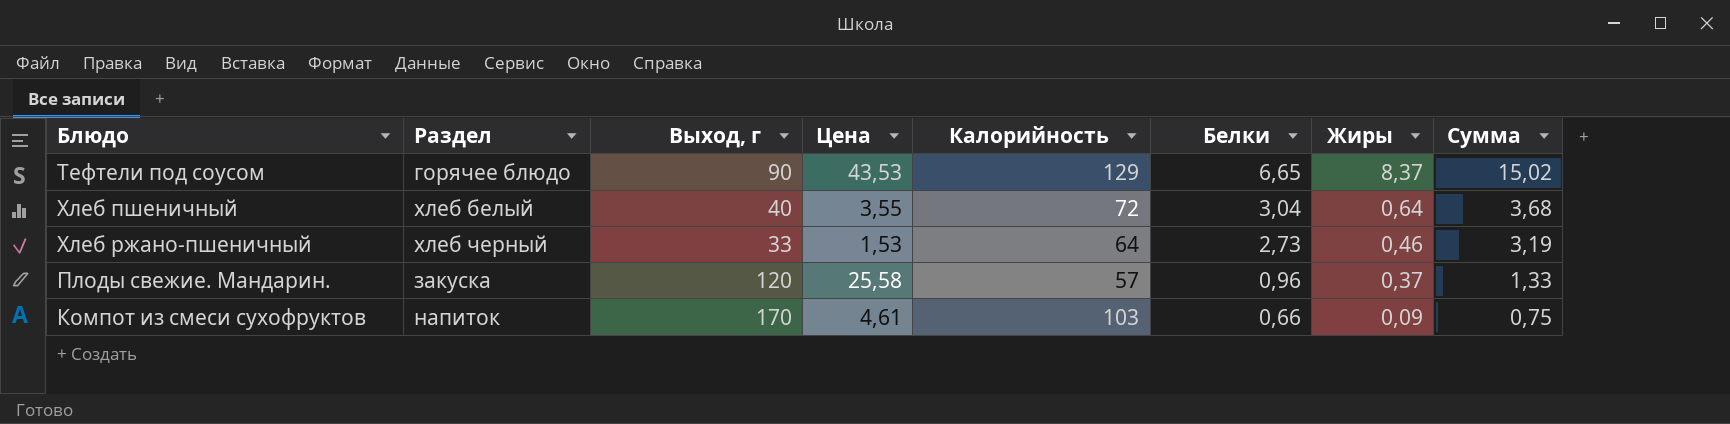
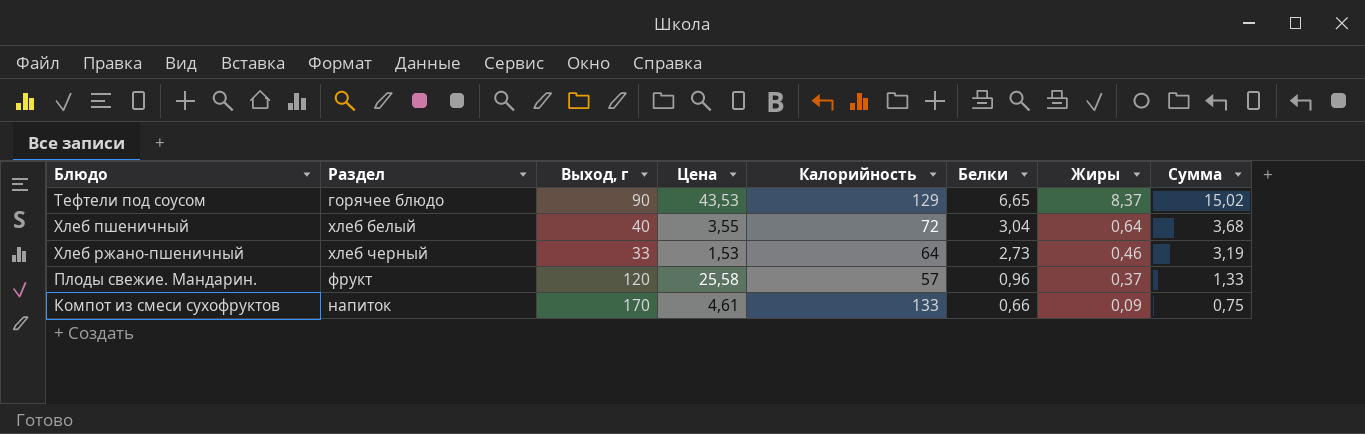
Плоды свежие. Мандарин. | Раздел: закуска -> фрукт
Компот из смеси сухофруктов | Калорийность: 103 -> 133

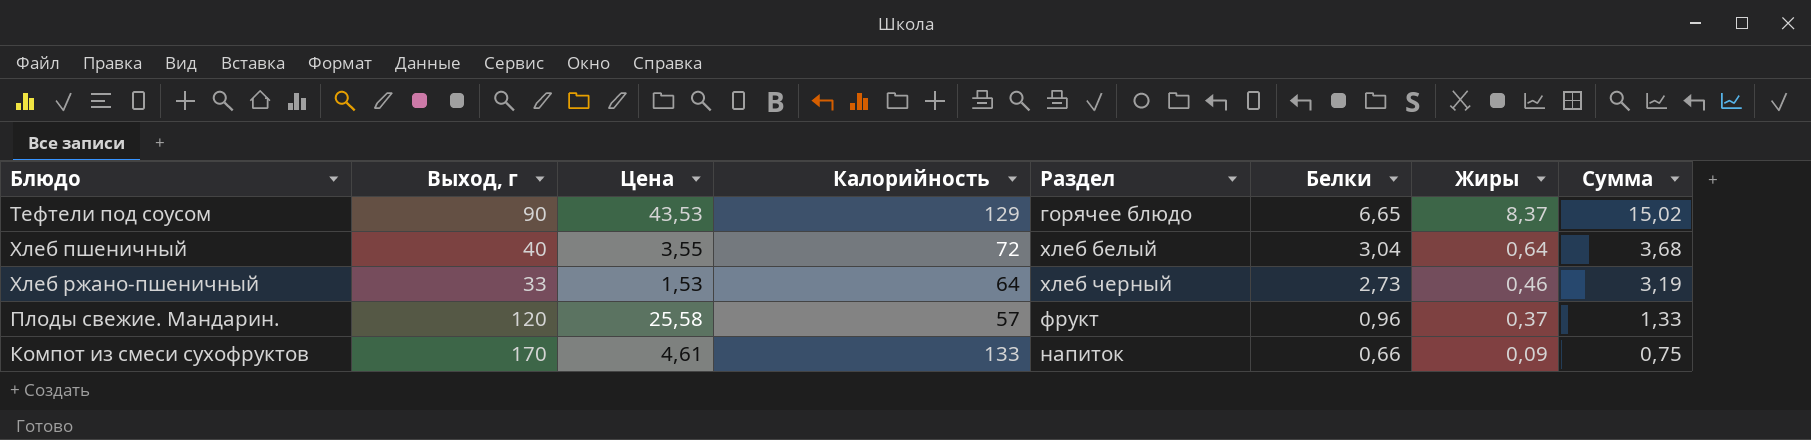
column Раздел | position: 2 -> 5

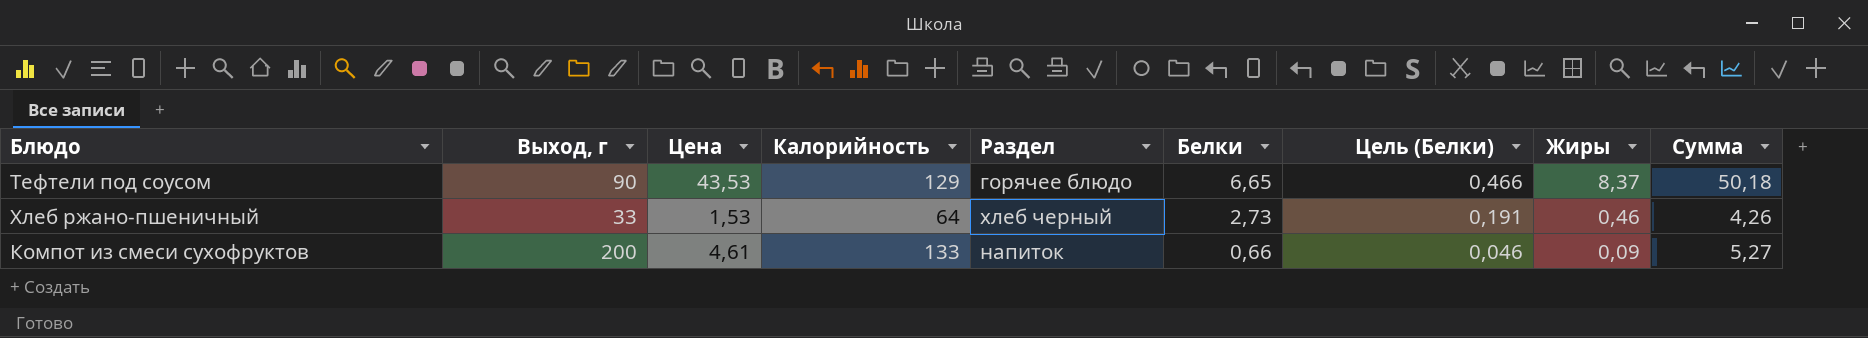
column Цель (Белки) | formula: none -> [Белки] * 0,07
column Сумма | formula: [Белки] + [Жиры] -> [Цена] + [Белки]
row Хлеб пшеничный: 40 | 3,55 | 72 | хлеб белый | 3,04 | 0,64 | 3,68 -> none
row Плоды свежие. Мандарин.: 120 | 25,58 | 57 | фрукт | 0,96 | 0,37 | 1,33 -> none
Компот из смеси сухофруктов | Выход, г: 170 -> 200

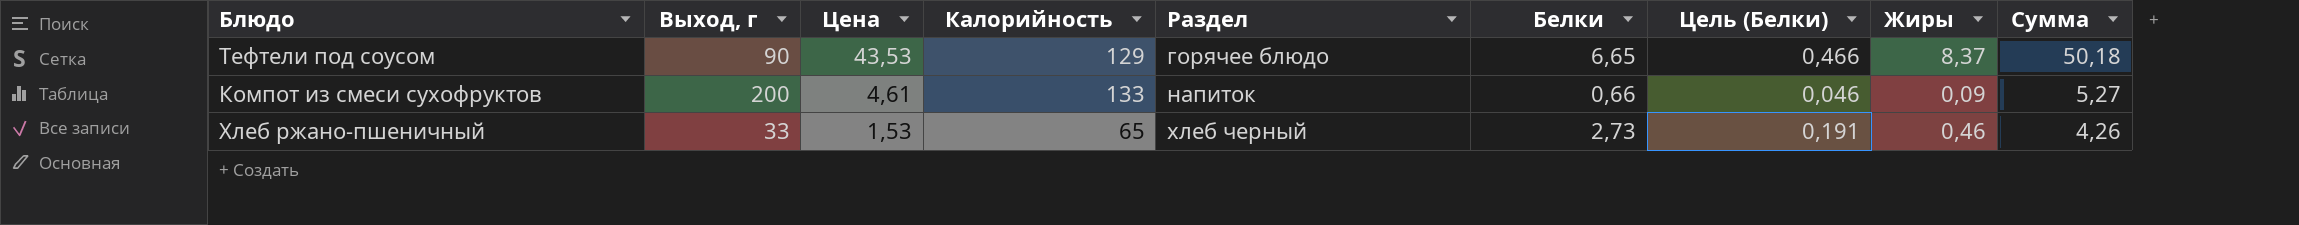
row order: Белки descending -> Цена descending
Хлеб ржано-пшеничный | Калорийность: 64 -> 65

